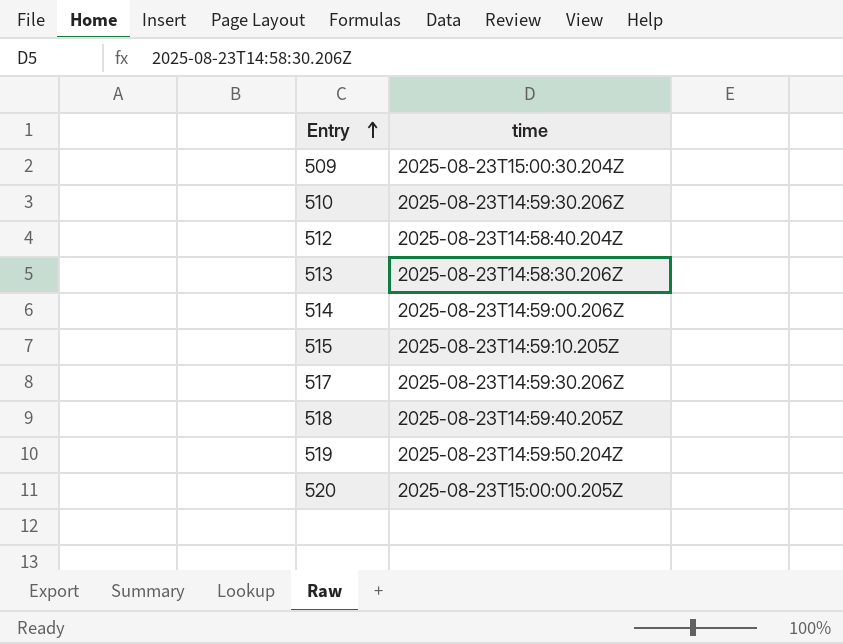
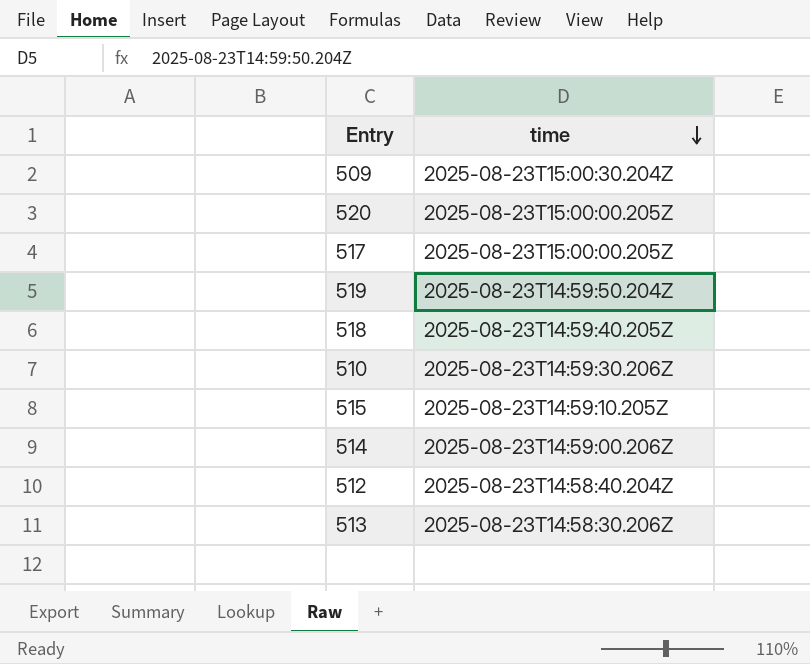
row order: Entry ascending -> time descending
517 | time: 2025-08-23T14:59:30.206Z -> 2025-08-23T15:00:00.205Z

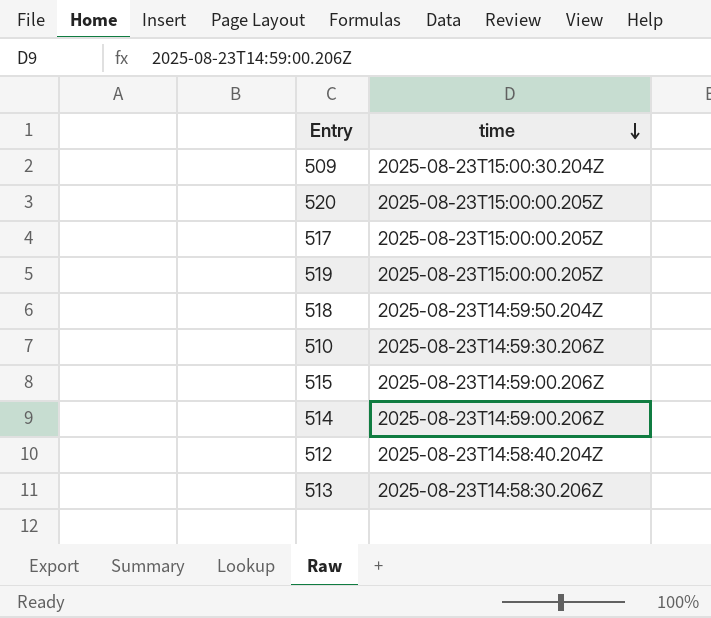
519 | time: 2025-08-23T14:59:50.204Z -> 2025-08-23T15:00:00.205Z
518 | time: 2025-08-23T14:59:40.205Z -> 2025-08-23T14:59:50.204Z
515 | time: 2025-08-23T14:59:10.205Z -> 2025-08-23T14:59:00.206Z

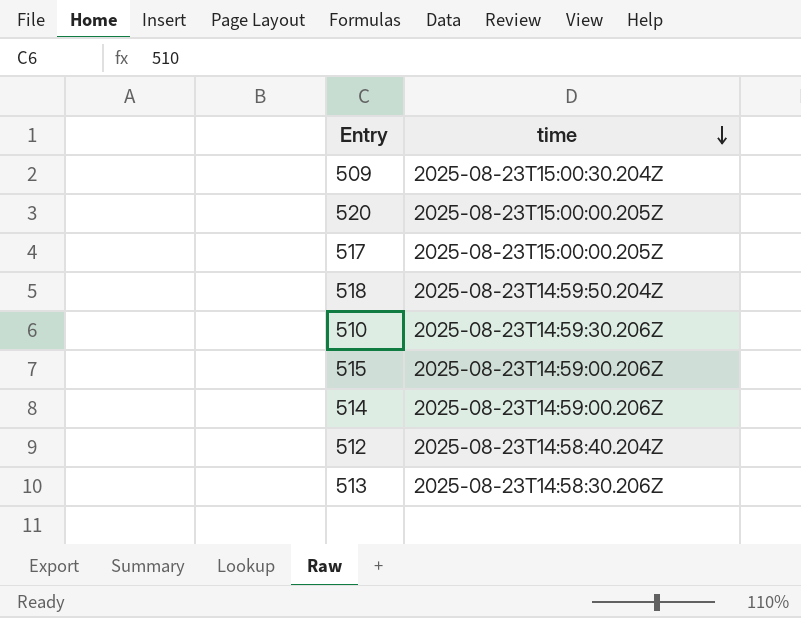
row 519: 2025-08-23T15:00:00.205Z -> none

